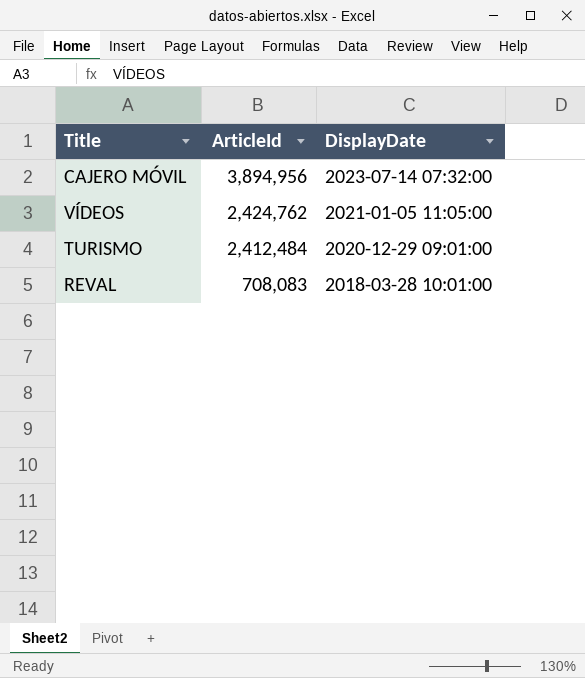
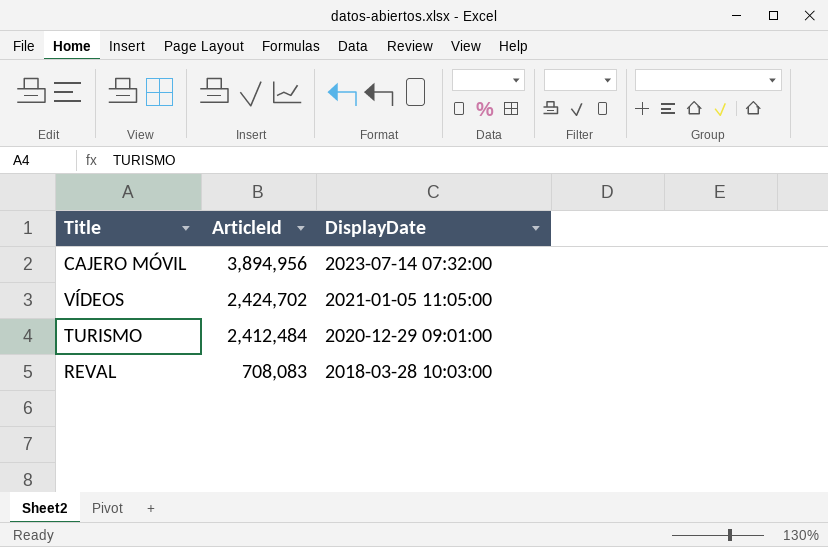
VÍDEOS | ArticleId: 2,424,762 -> 2,424,702
REVAL | DisplayDate: 2018-03-28 10:01:00 -> 2018-03-28 10:03:00

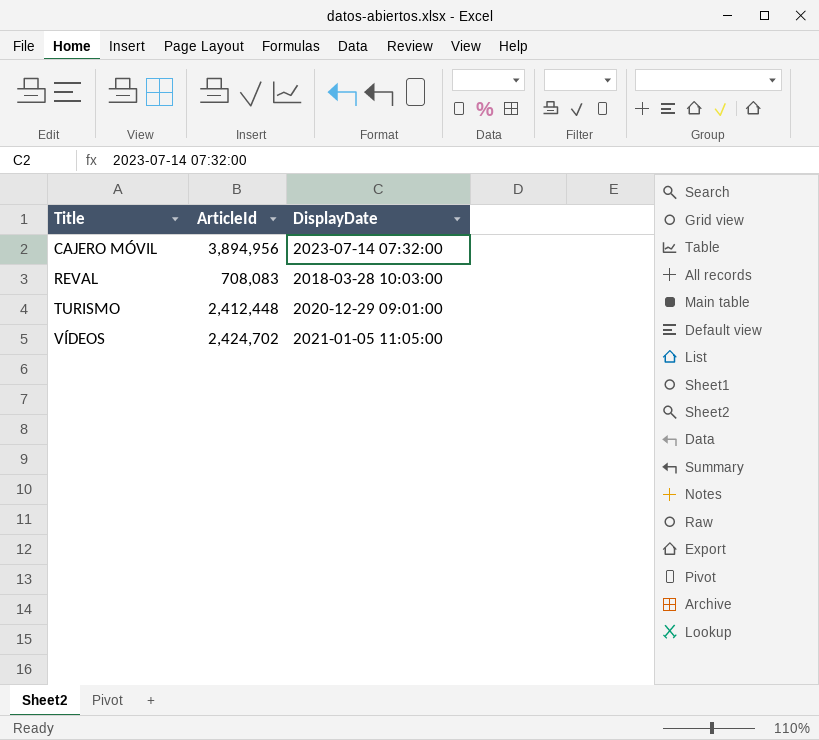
row order: ArticleId descending -> Title ascending
TURISMO | ArticleId: 2,412,484 -> 2,412,448

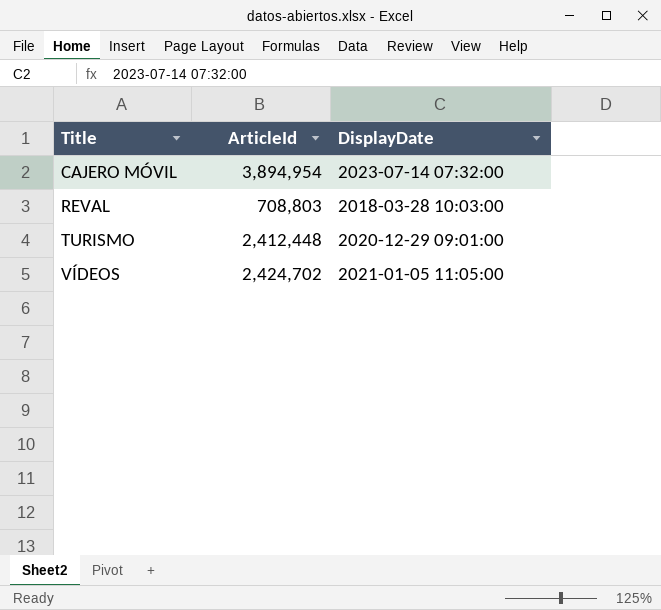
CAJERO MÓVIL | ArticleId: 3,894,956 -> 3,894,954
REVAL | ArticleId: 708,083 -> 708,803

